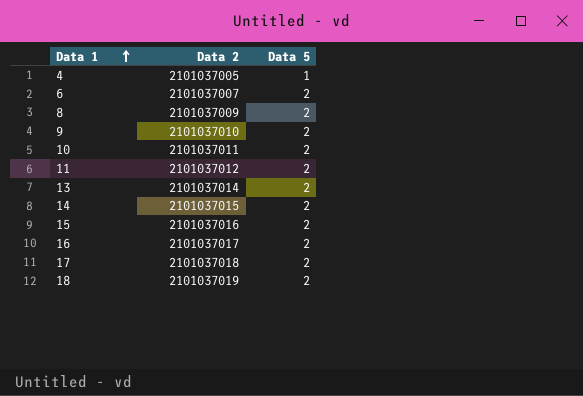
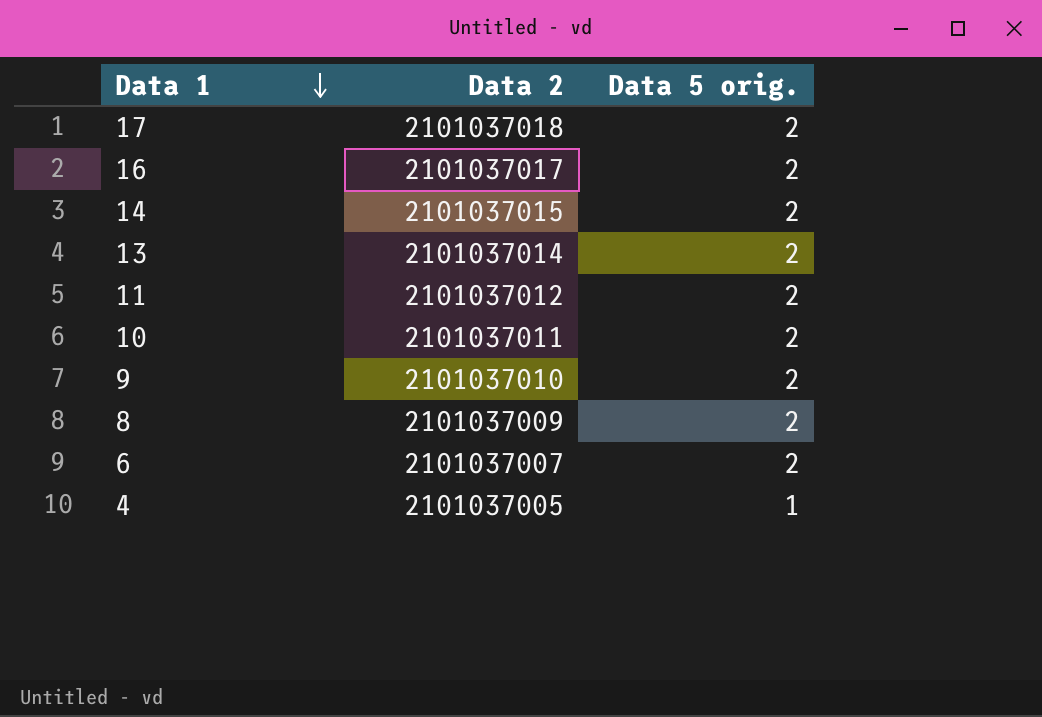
row order: Data 1 ascending -> Data 1 descending
column name: Data 5 -> Data 5 orig.
row 15: 2101037016 | 2 -> none
row 18: 2101037019 | 2 -> none

